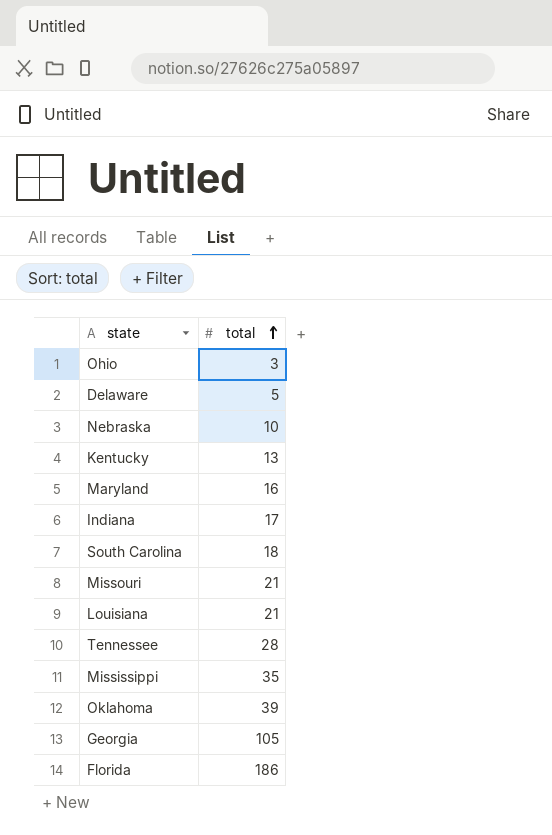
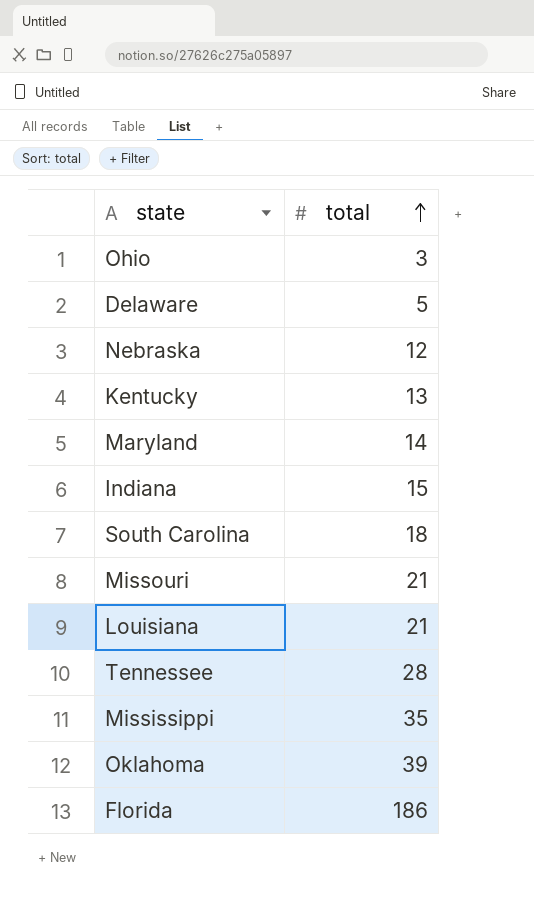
row Georgia: 105 -> none
Nebraska | total: 10 -> 12
Maryland | total: 16 -> 14
Indiana | total: 17 -> 15

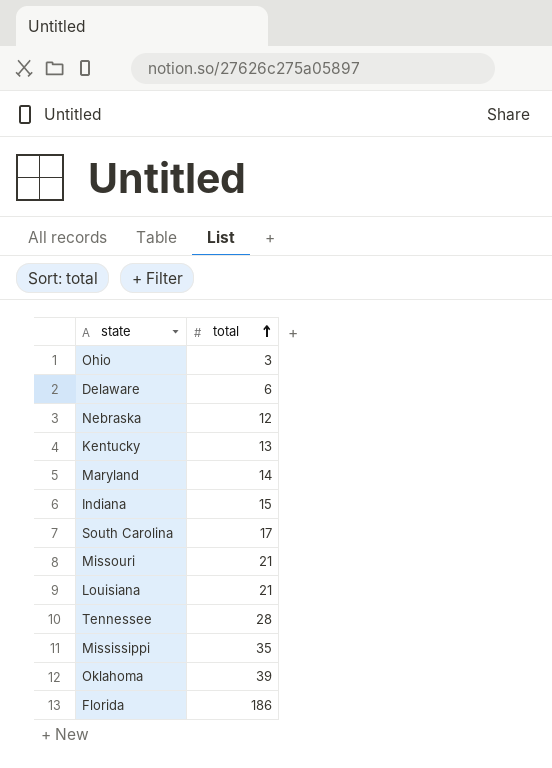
Delaware | total: 5 -> 6
South Carolina | total: 18 -> 17

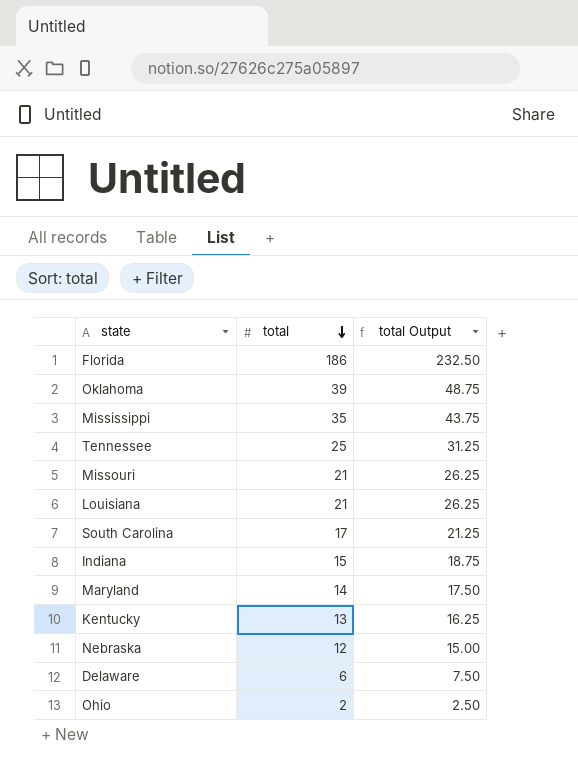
row order: total ascending -> total descending
column total Output | formula: none -> [total] * 1.25
Tennessee | total: 28 -> 25
Ohio | total: 3 -> 2

